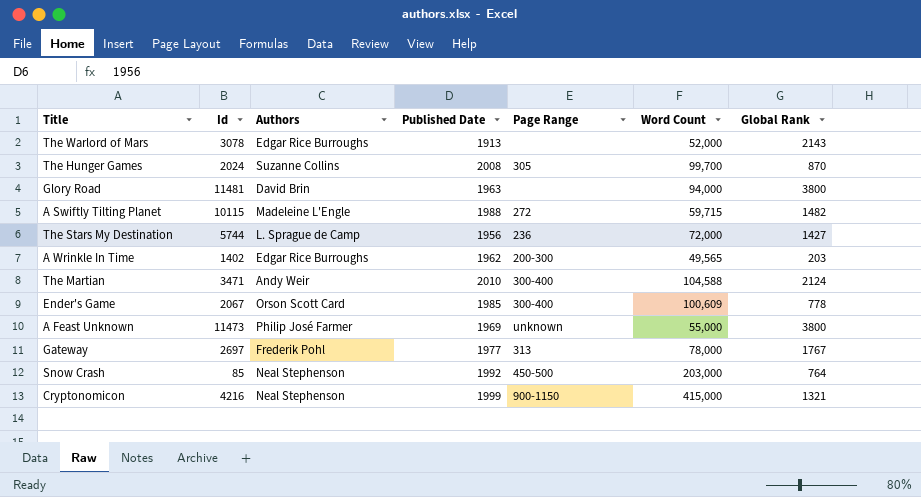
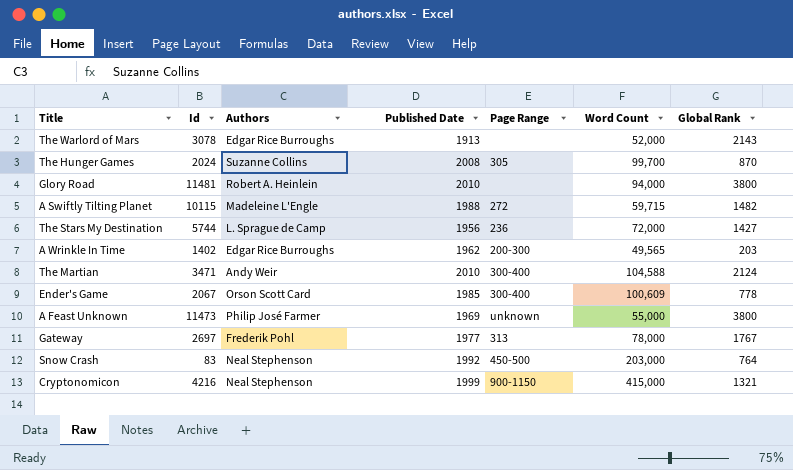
Glory Road | Authors: David Brin -> Robert A. Heinlein
Glory Road | Published Date: 1963 -> 2010
Snow Crash | Id: 85 -> 83

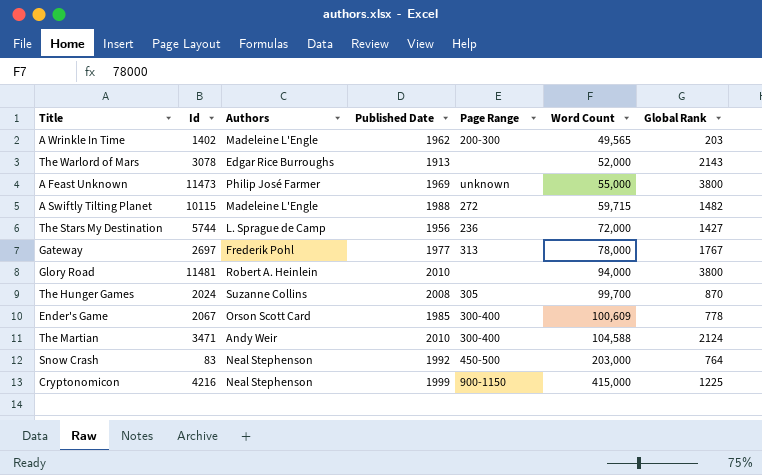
row order: none -> Word Count ascending
A Wrinkle In Time | Authors: Edgar Rice Burroughs -> Madeleine L'Engle
Cryptonomicon | Global Rank: 1321 -> 1225

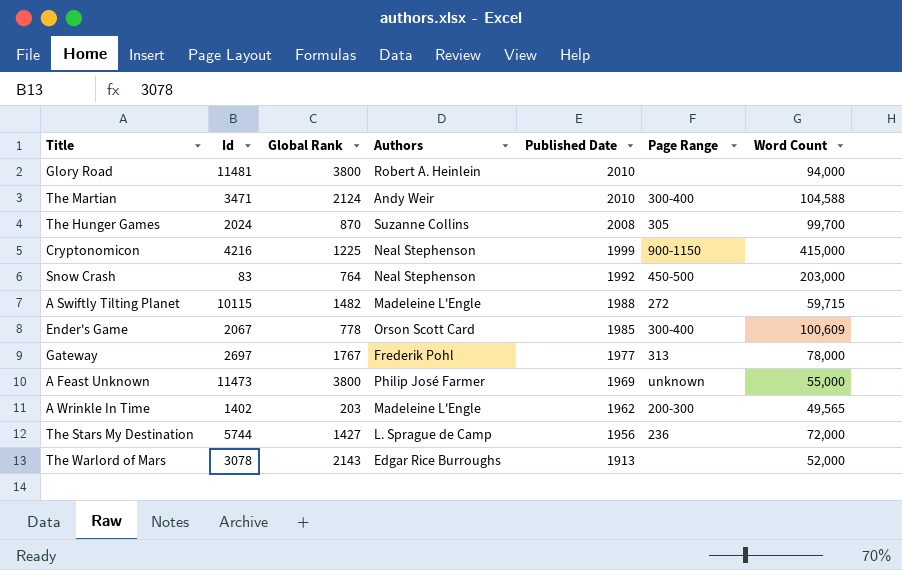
row order: Word Count ascending -> Published Date descending
column Global Rank | position: 7 -> 3

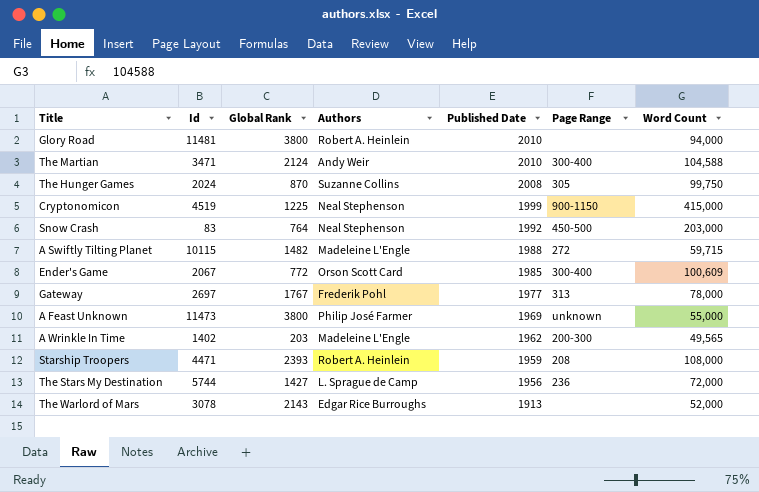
The Hunger Games | Word Count: 99,700 -> 99,750
Cryptonomicon | Id: 4216 -> 4519
Ender's Game | Global Rank: 778 -> 772
row Starship Troopers: none -> 4471 | 2393 | Robert A. Heinlein | 1959 | 208 | 108,000

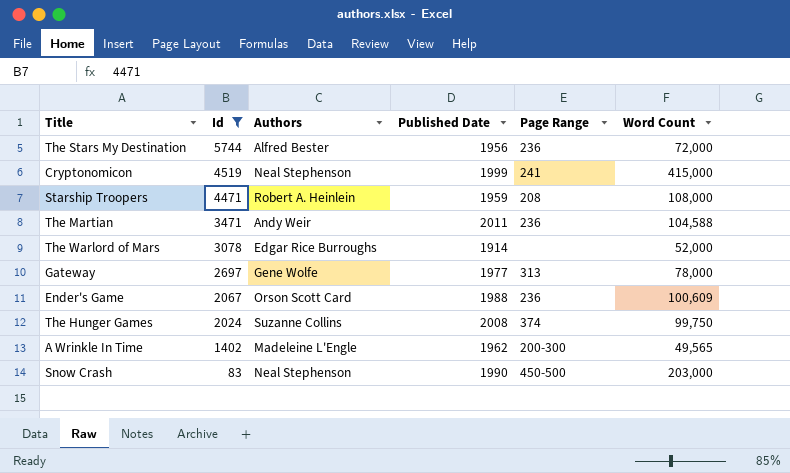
filter: none -> Id <= 5744
row order: Published Date descending -> Id descending
column Global Rank | position: 3 -> none
The Stars My Destination | Authors: L. Sprague de Camp -> Alfred Bester
Cryptonomicon | Page Range: 900-1150 -> 241
The Martian | Published Date: 2010 -> 2011
The Martian | Page Range: 300-400 -> 236
The Warlord of Mars | Published Date: 1913 -> 1914
Gateway | Authors: Frederik Pohl -> Gene Wolfe
Ender's Game | Published Date: 1985 -> 1988
Ender's Game | Page Range: 300-400 -> 236
The Hunger Games | Page Range: 305 -> 374
Snow Crash | Published Date: 1992 -> 1990

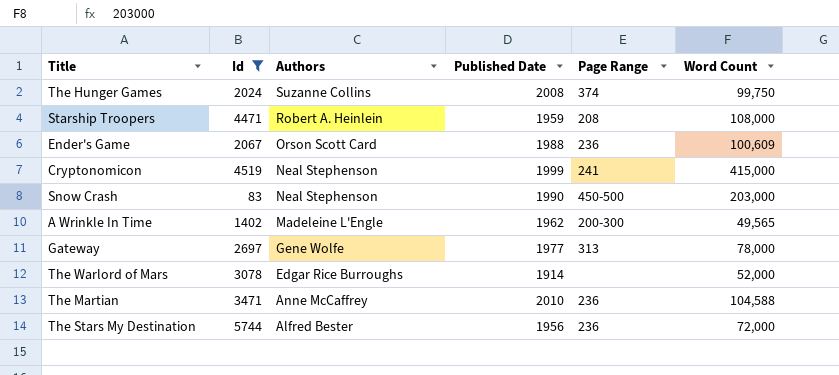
row order: Id descending -> Authors descending
The Martian | Authors: Andy Weir -> Anne McCaffrey
The Martian | Published Date: 2011 -> 2010

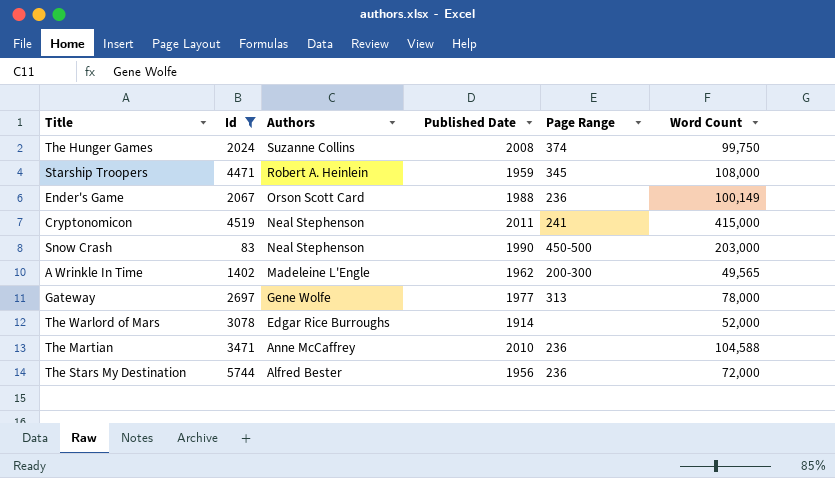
Starship Troopers | Page Range: 208 -> 345
Ender's Game | Word Count: 100,609 -> 100,149
Cryptonomicon | Published Date: 1999 -> 2011

